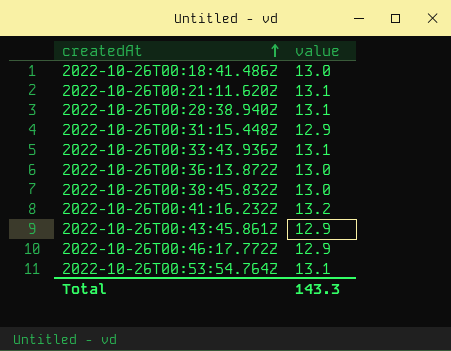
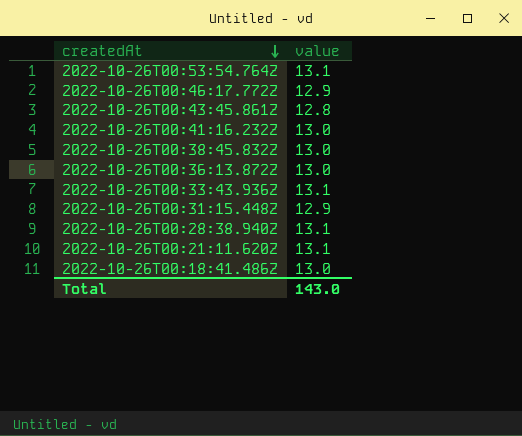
row order: createdAt ascending -> createdAt descending
2022-10-26T00:43:45.861Z | value: 12.9 -> 12.8
2022-10-26T00:41:16.232Z | value: 13.2 -> 13.0
Total | value: 143.3 -> 143.0

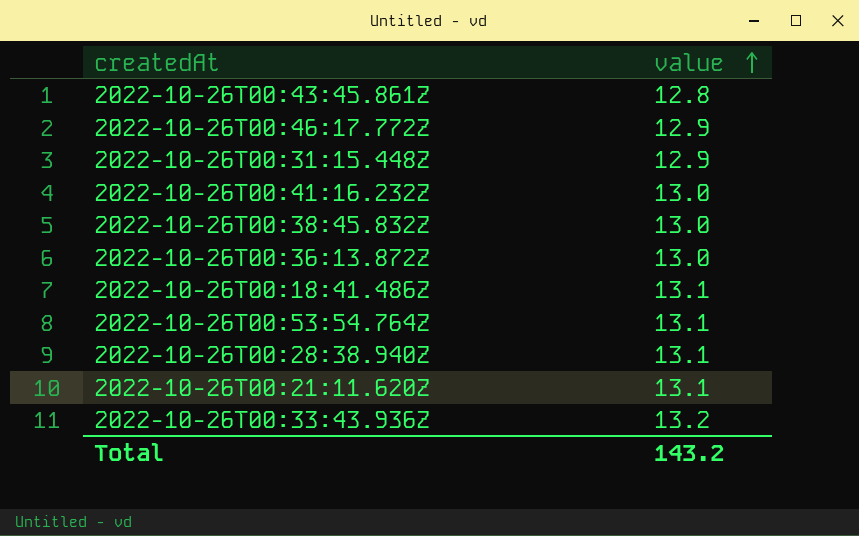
row order: createdAt descending -> value ascending
2022-10-26T00:18:41.486Z | value: 13.0 -> 13.1
2022-10-26T00:33:43.936Z | value: 13.1 -> 13.2
Total | value: 143.0 -> 143.2

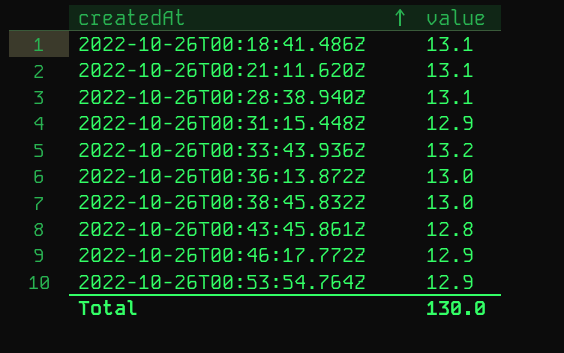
row order: value ascending -> createdAt ascending
row 2022-10-26T00:41:16.232Z: 13.0 -> none
2022-10-26T00:53:54.764Z | value: 13.1 -> 12.9
Total | value: 143.2 -> 130.0

